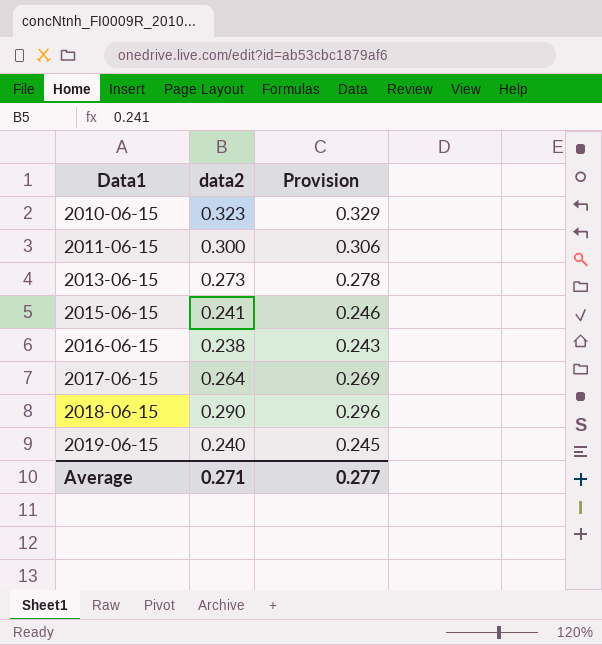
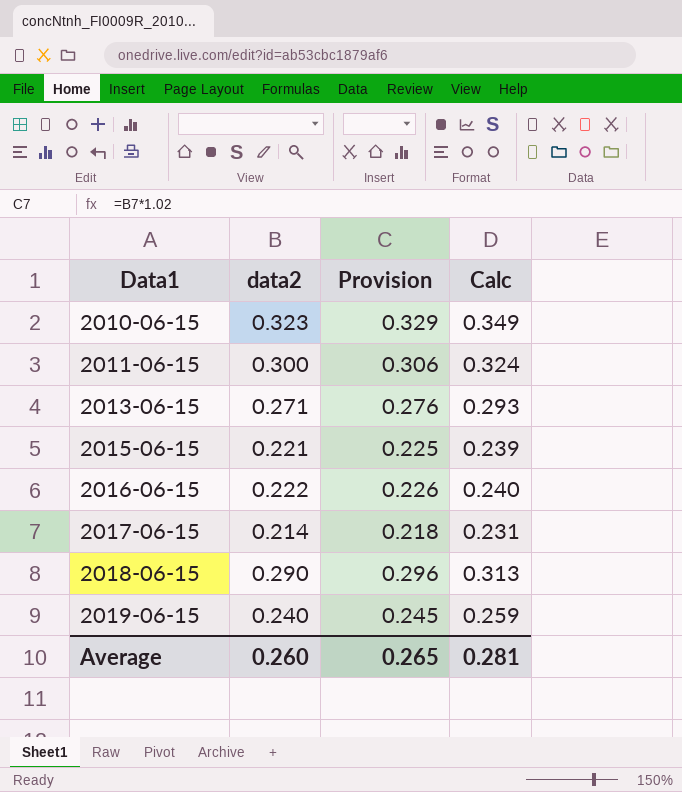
column Calc | formula: none -> [data2] * 1.08
2013-06-15 | data2: 0.273 -> 0.271
2013-06-15 | Provision: 0.278 -> 0.276
2015-06-15 | data2: 0.241 -> 0.221
2015-06-15 | Provision: 0.246 -> 0.225
2016-06-15 | data2: 0.238 -> 0.222
2016-06-15 | Provision: 0.243 -> 0.226
2017-06-15 | data2: 0.264 -> 0.214
2017-06-15 | Provision: 0.269 -> 0.218
Average | data2: 0.271 -> 0.260
Average | Provision: 0.277 -> 0.265

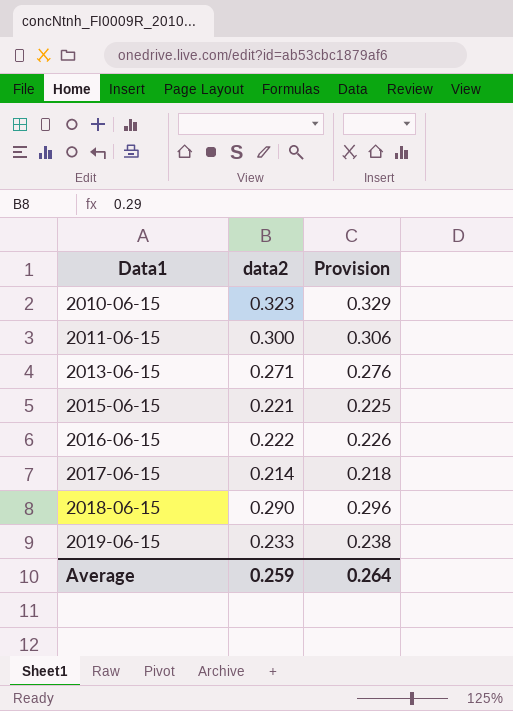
column Calc | formula: [data2] * 1.08 -> none
2019-06-15 | data2: 0.240 -> 0.233
2019-06-15 | Provision: 0.245 -> 0.238
Average | data2: 0.260 -> 0.259
Average | Provision: 0.265 -> 0.264

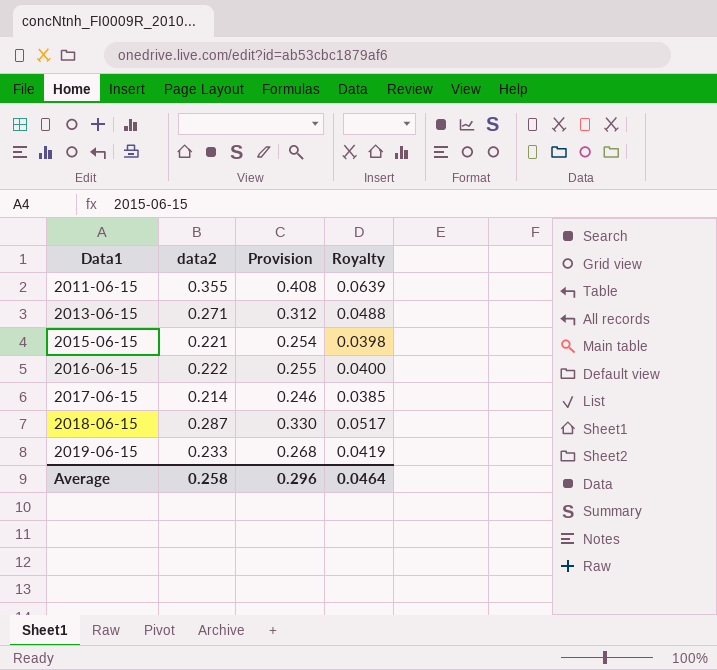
column Provision | formula: [data2] * 1.02 -> [data2] * 1.15
column Royalty | formula: none -> [data2] * 0.18
row 2010-06-15: 0.323 | 0.329 -> none
2011-06-15 | data2: 0.300 -> 0.355
2018-06-15 | data2: 0.290 -> 0.287
Average | data2: 0.259 -> 0.258
Average | Provision: 0.264 -> 0.296

